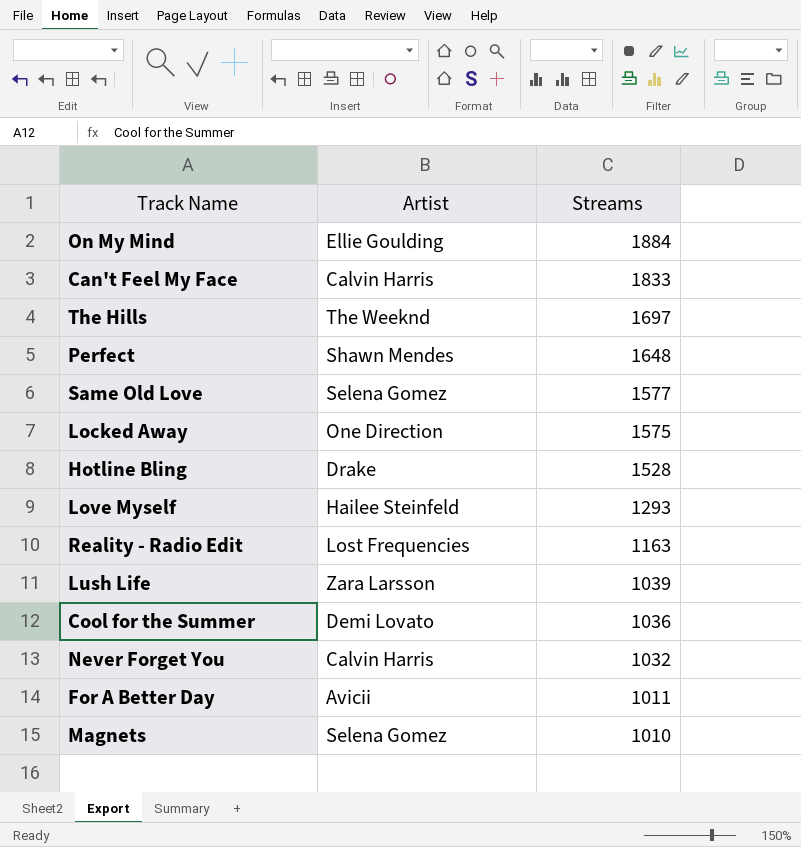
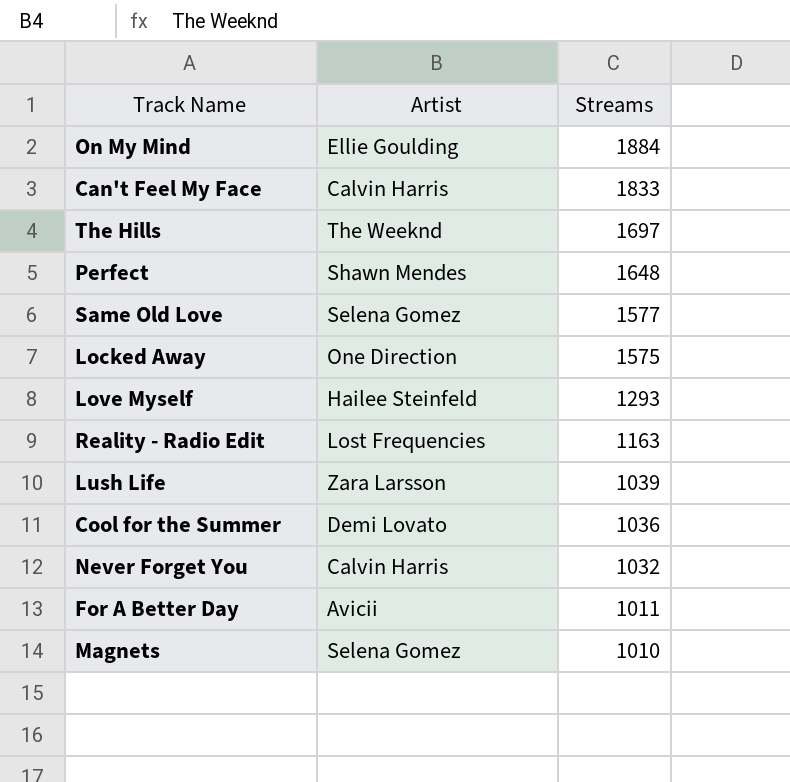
row Hotline Bling: Drake | 1528 -> none

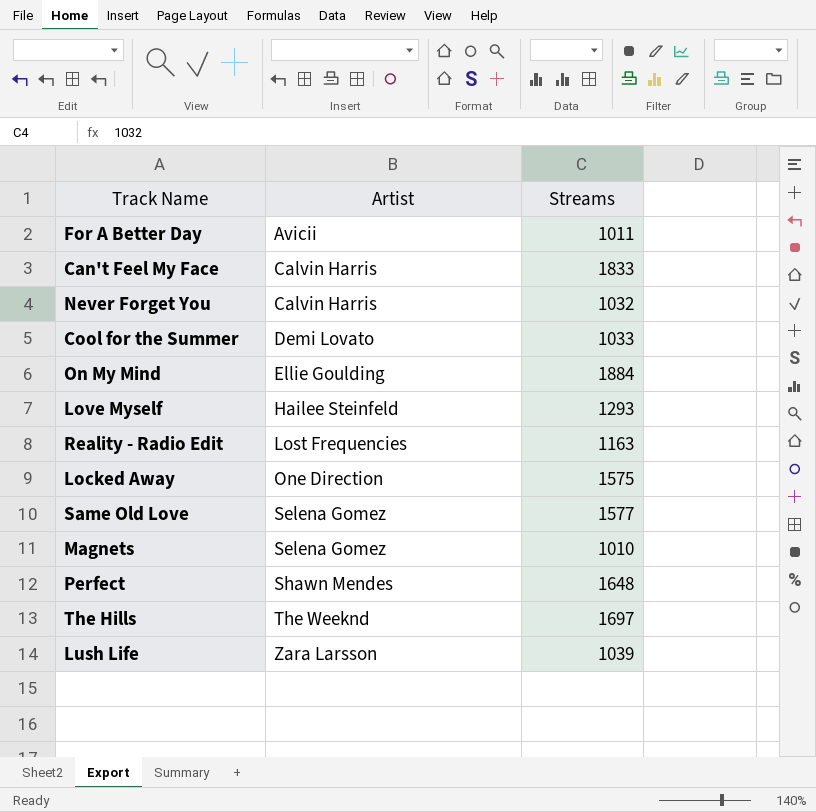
row order: Streams descending -> Artist ascending
Cool for the Summer | Streams: 1036 -> 1033

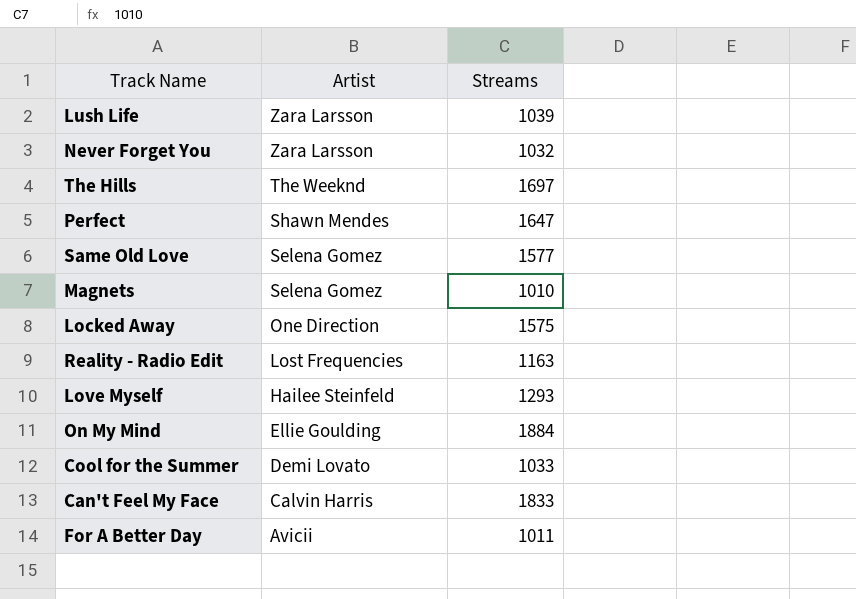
row order: Artist ascending -> Artist descending
Never Forget You | Artist: Calvin Harris -> Zara Larsson
Perfect | Streams: 1648 -> 1647

